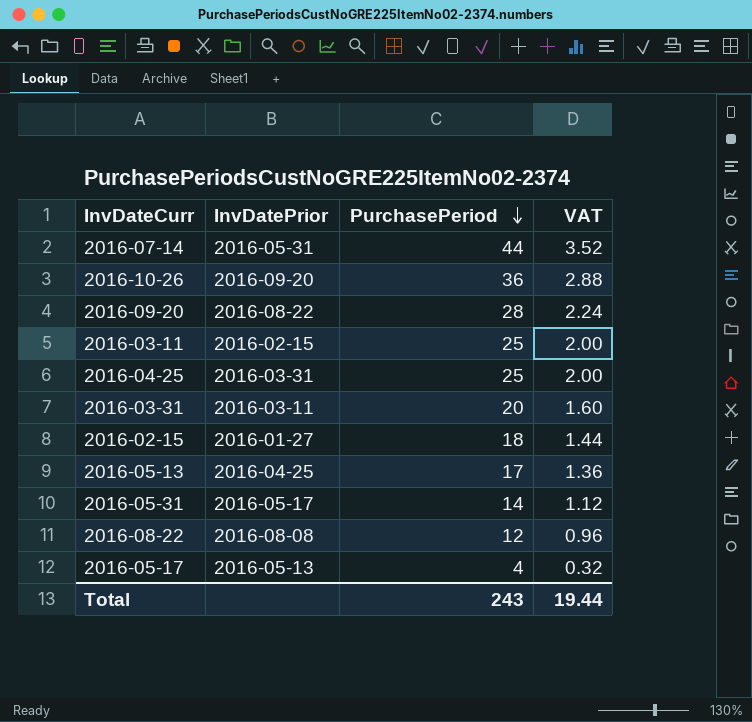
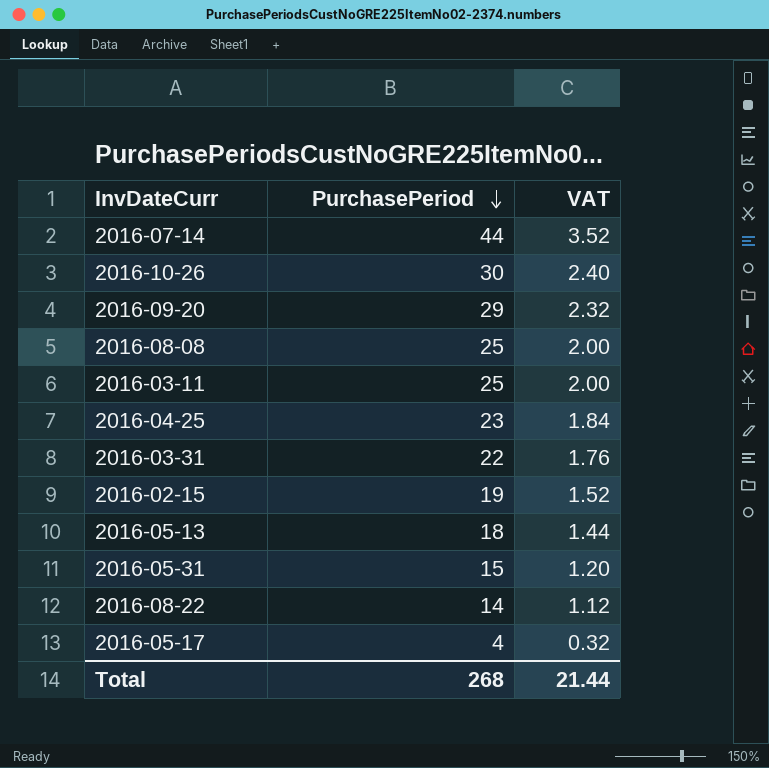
column InvDatePrior | position: 2 -> none
2016-10-26 | PurchasePeriod: 36 -> 30
2016-10-26 | VAT: 2.88 -> 2.40
2016-09-20 | PurchasePeriod: 28 -> 29
2016-09-20 | VAT: 2.24 -> 2.32
row 2016-08-08: none -> 25 | 2.00
2016-04-25 | PurchasePeriod: 25 -> 23
2016-04-25 | VAT: 2.00 -> 1.84
2016-03-31 | PurchasePeriod: 20 -> 22
2016-03-31 | VAT: 1.60 -> 1.76
2016-02-15 | PurchasePeriod: 18 -> 19
2016-02-15 | VAT: 1.44 -> 1.52
2016-05-13 | PurchasePeriod: 17 -> 18
2016-05-13 | VAT: 1.36 -> 1.44
2016-05-31 | PurchasePeriod: 14 -> 15
2016-05-31 | VAT: 1.12 -> 1.20
2016-08-22 | PurchasePeriod: 12 -> 14
2016-08-22 | VAT: 0.96 -> 1.12
Total | PurchasePeriod: 243 -> 268
Total | VAT: 19.44 -> 21.44

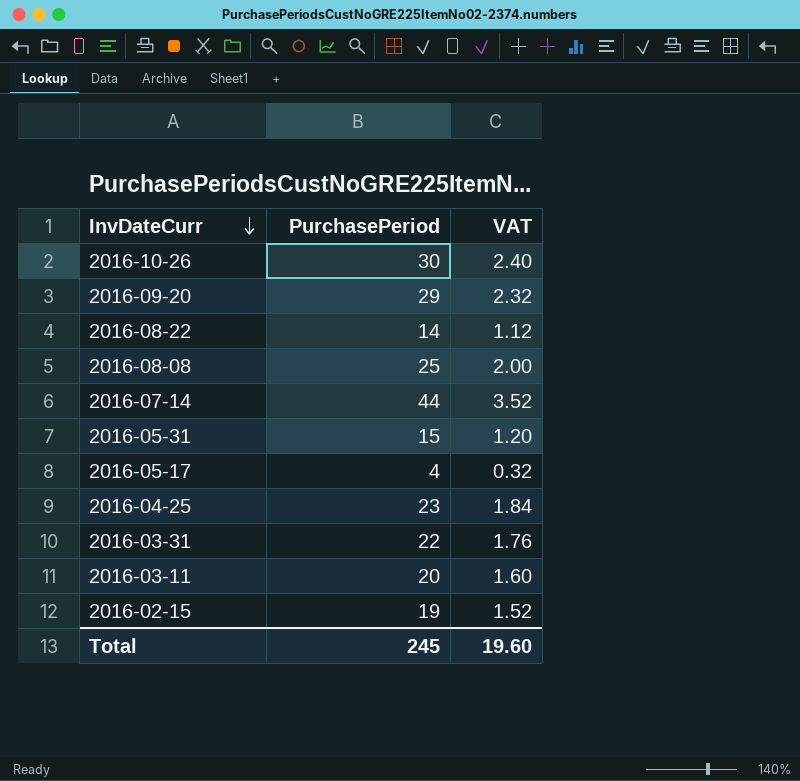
row order: PurchasePeriod descending -> InvDateCurr descending
row 2016-05-13: 18 | 1.44 -> none
2016-03-11 | PurchasePeriod: 25 -> 20
2016-03-11 | VAT: 2.00 -> 1.60
Total | PurchasePeriod: 268 -> 245
Total | VAT: 21.44 -> 19.60

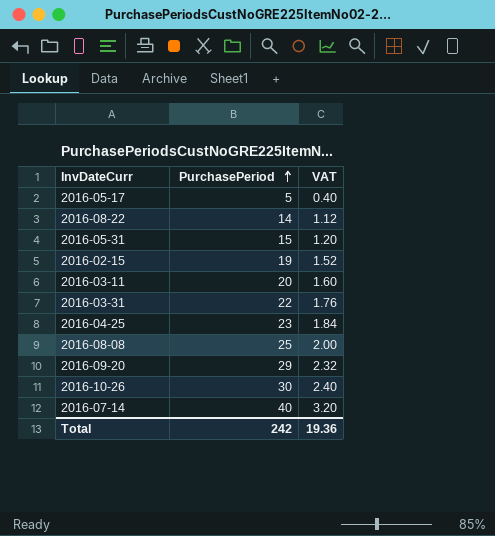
row order: InvDateCurr descending -> PurchasePeriod ascending
2016-05-17 | PurchasePeriod: 4 -> 5
2016-05-17 | VAT: 0.32 -> 0.40
2016-07-14 | PurchasePeriod: 44 -> 40
2016-07-14 | VAT: 3.52 -> 3.20
Total | PurchasePeriod: 245 -> 242
Total | VAT: 19.60 -> 19.36

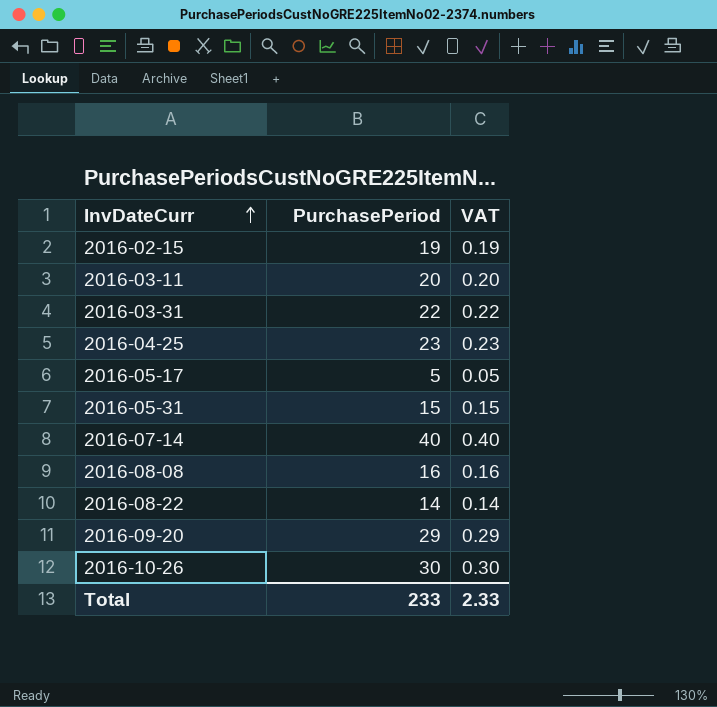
row order: PurchasePeriod ascending -> InvDateCurr ascending
column VAT | formula: [PurchasePeriod] * 0.08 -> [PurchasePeriod] * 0.01
2016-08-08 | PurchasePeriod: 25 -> 16
Total | PurchasePeriod: 242 -> 233
Total | VAT: 19.36 -> 2.33

